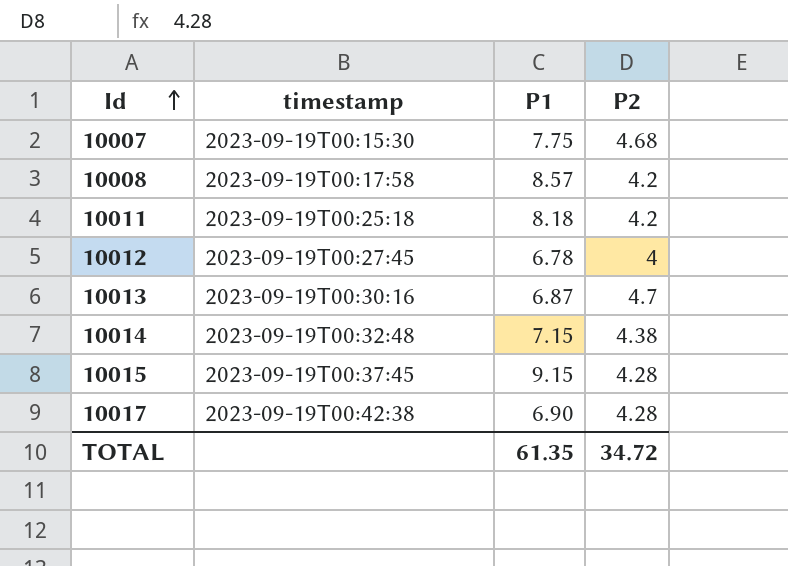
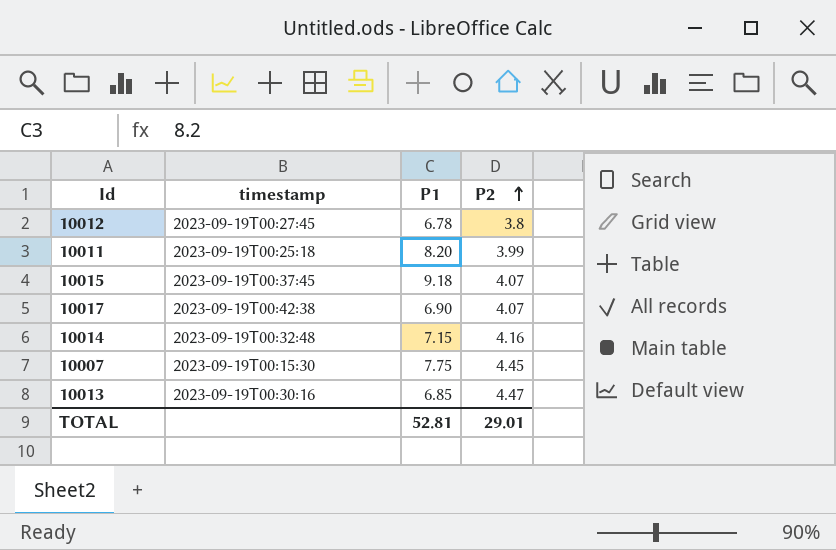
row order: Id ascending -> P2 ascending
row 10008: 2023-09-19T00:17:58 | 8.57 | 4.2 -> none
10012 | P2: 4 -> 3.8
10011 | P1: 8.18 -> 8.20
10011 | P2: 4.2 -> 3.99
10015 | P1: 9.15 -> 9.18
10015 | P2: 4.28 -> 4.07
10017 | P2: 4.28 -> 4.07
10014 | P2: 4.38 -> 4.16
10007 | P2: 4.68 -> 4.45
10013 | P1: 6.87 -> 6.85
10013 | P2: 4.7 -> 4.47
TOTAL | P1: 61.35 -> 52.81
TOTAL | P2: 34.72 -> 29.01

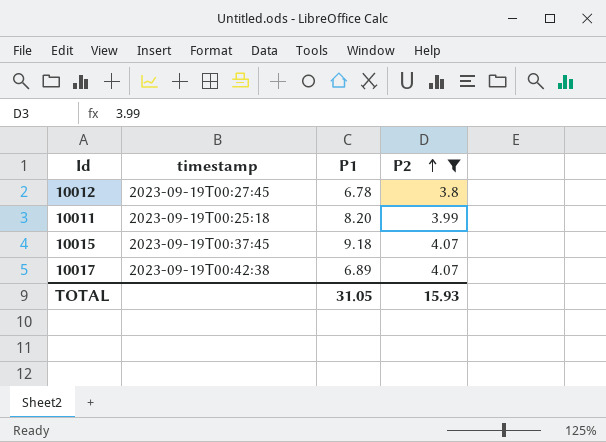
filter: none -> P2 <= 4.07
10017 | P1: 6.90 -> 6.89
TOTAL | P1: 52.81 -> 31.05
TOTAL | P2: 29.01 -> 15.93

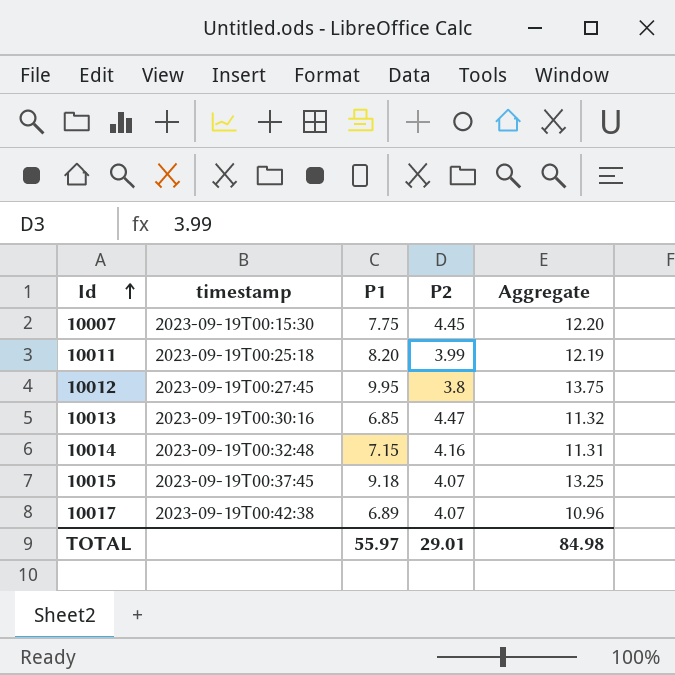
filter: P2 <= 4.07 -> none
row order: P2 ascending -> Id ascending
column Aggregate | formula: none -> [P1] + [P2]
10012 | P1: 6.78 -> 9.95
TOTAL | P1: 31.05 -> 55.97
TOTAL | P2: 15.93 -> 29.01

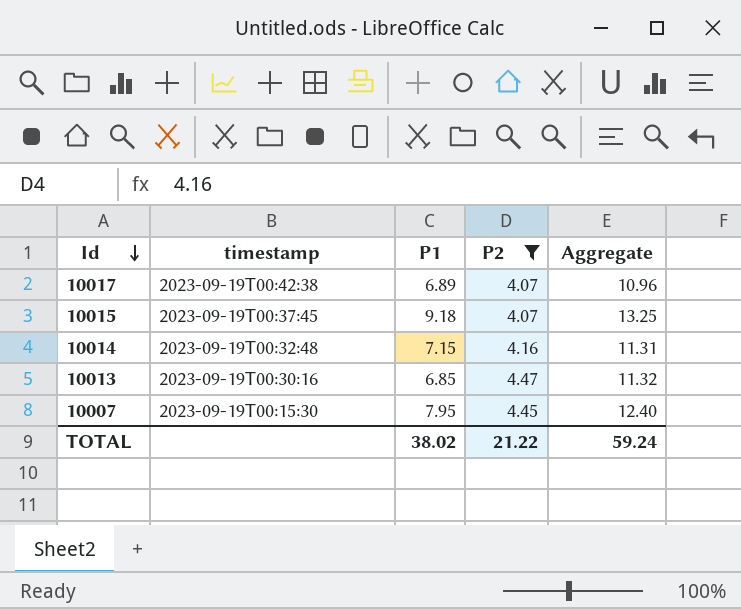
filter: none -> P2 >= 4.07
row order: Id ascending -> Id descending
10007 | P1: 7.75 -> 7.95
10007 | Aggregate: 12.20 -> 12.40
TOTAL | P1: 55.97 -> 38.02
TOTAL | P2: 29.01 -> 21.22
TOTAL | Aggregate: 84.98 -> 59.24

